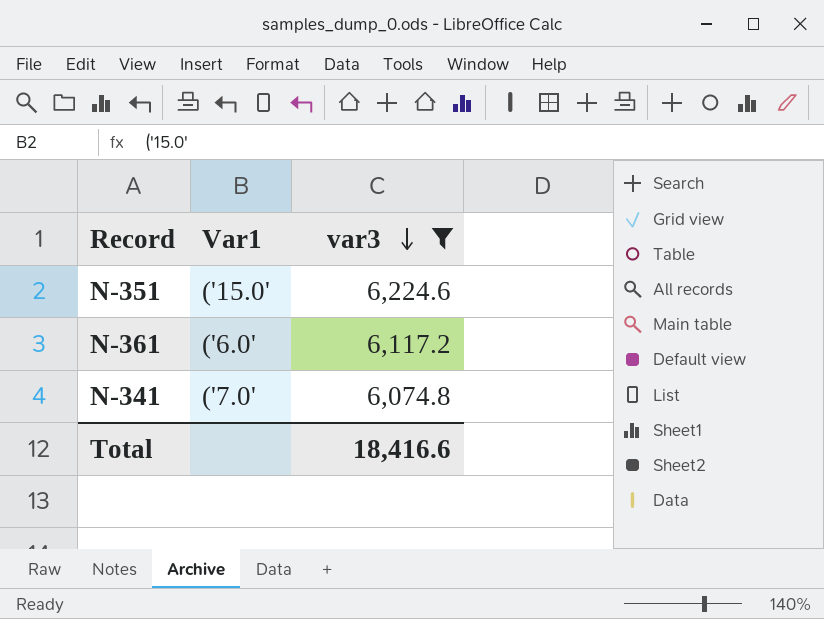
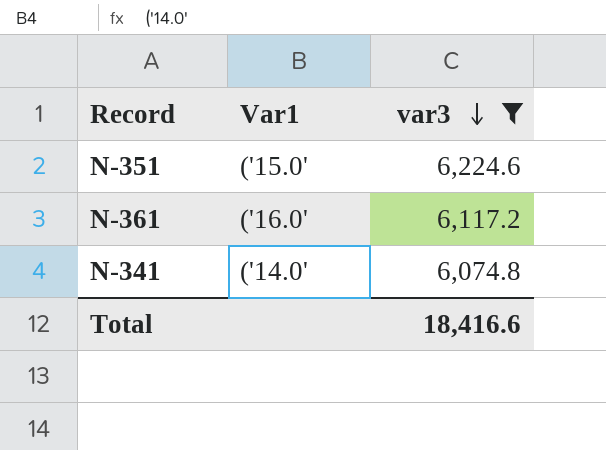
N-361 | Var1: ('6.0' -> ('16.0'
N-341 | Var1: ('7.0' -> ('14.0'

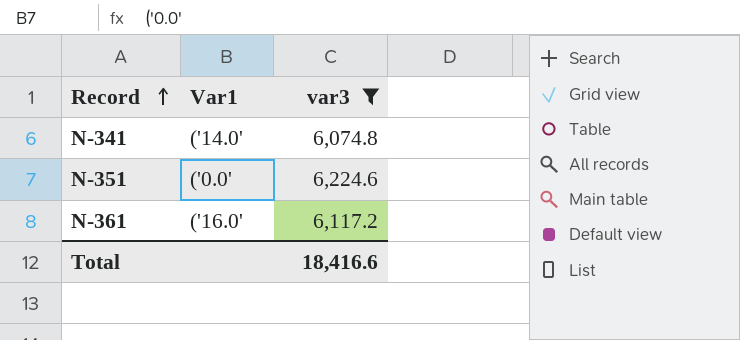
row order: var3 descending -> Record ascending
N-351 | Var1: ('15.0' -> ('0.0'

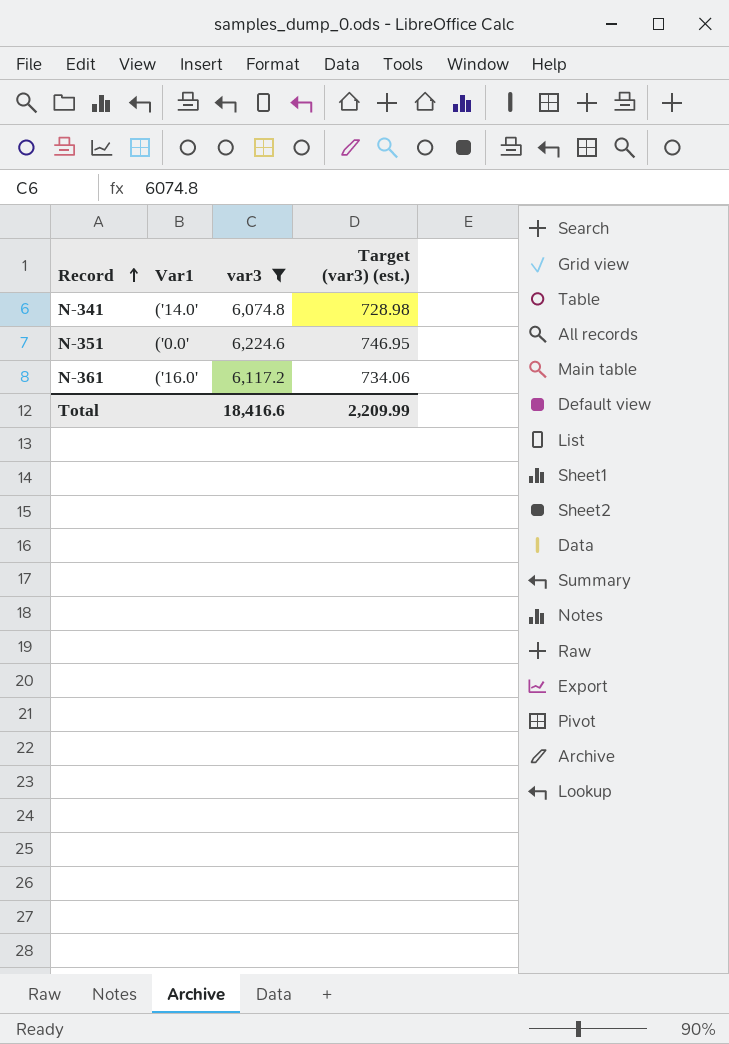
column Target (var3) (est.) | formula: none -> [var3] * 0.12

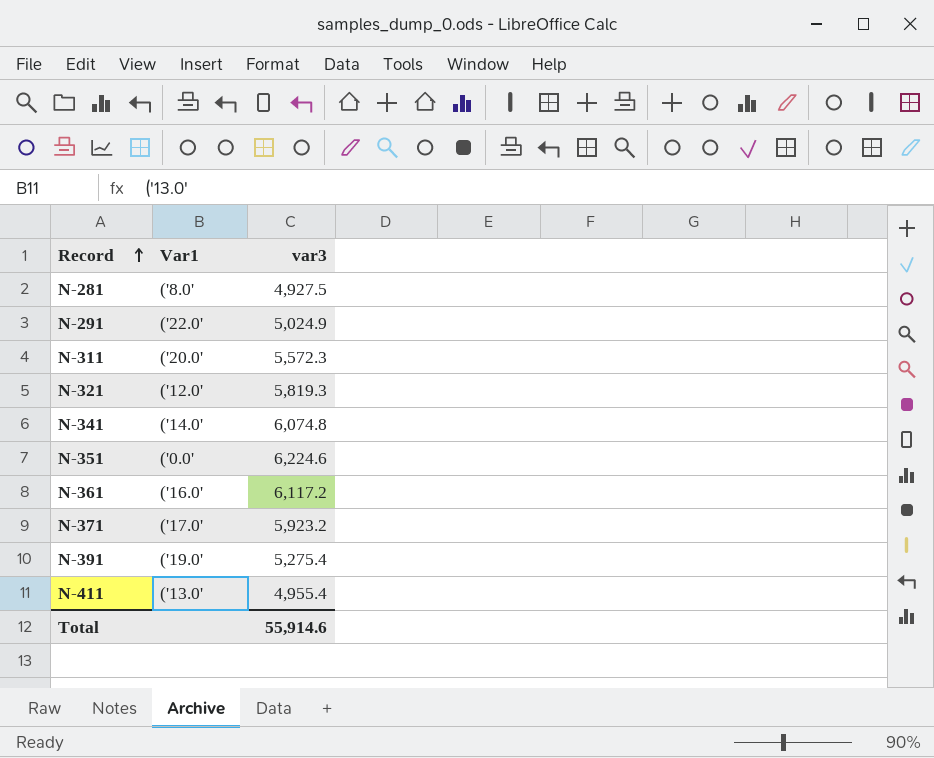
filter: var3 >= 6,074.8 -> none
column Target (var3) (est.) | formula: [var3] * 0.12 -> none
Total | var3: 18,416.6 -> 55,914.6

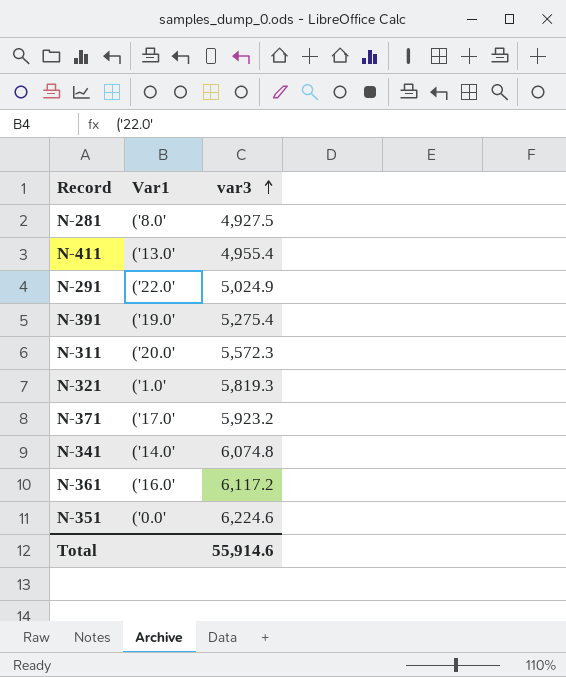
row order: Record ascending -> var3 ascending
N-321 | Var1: ('12.0' -> ('1.0'

